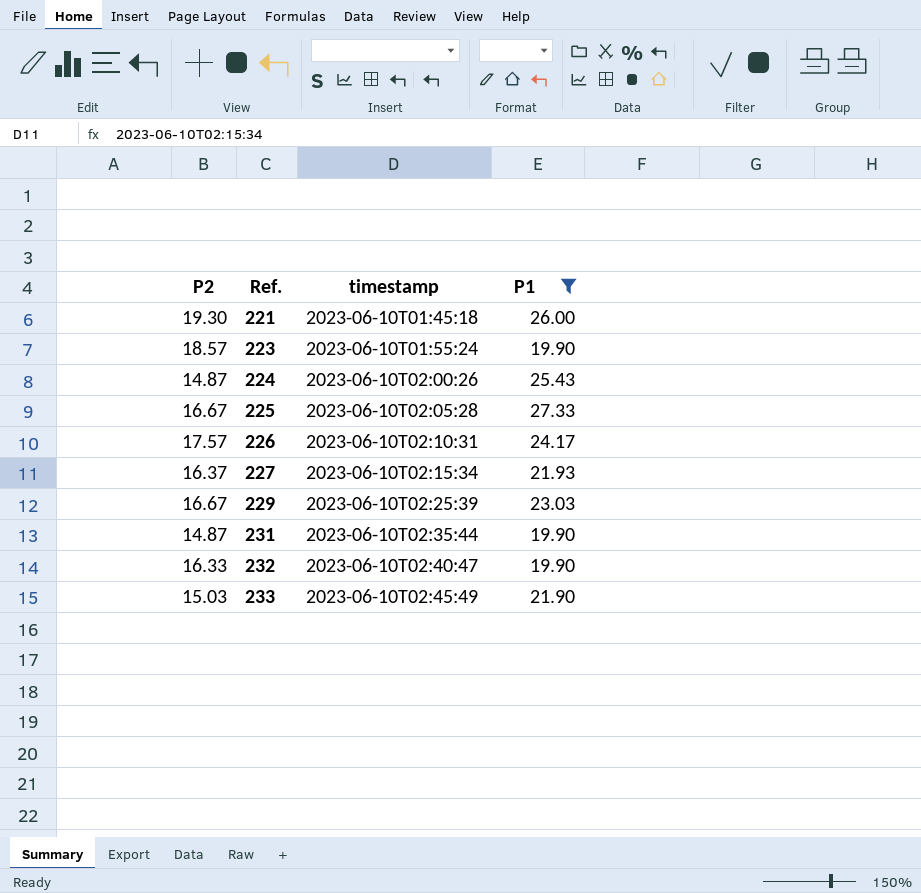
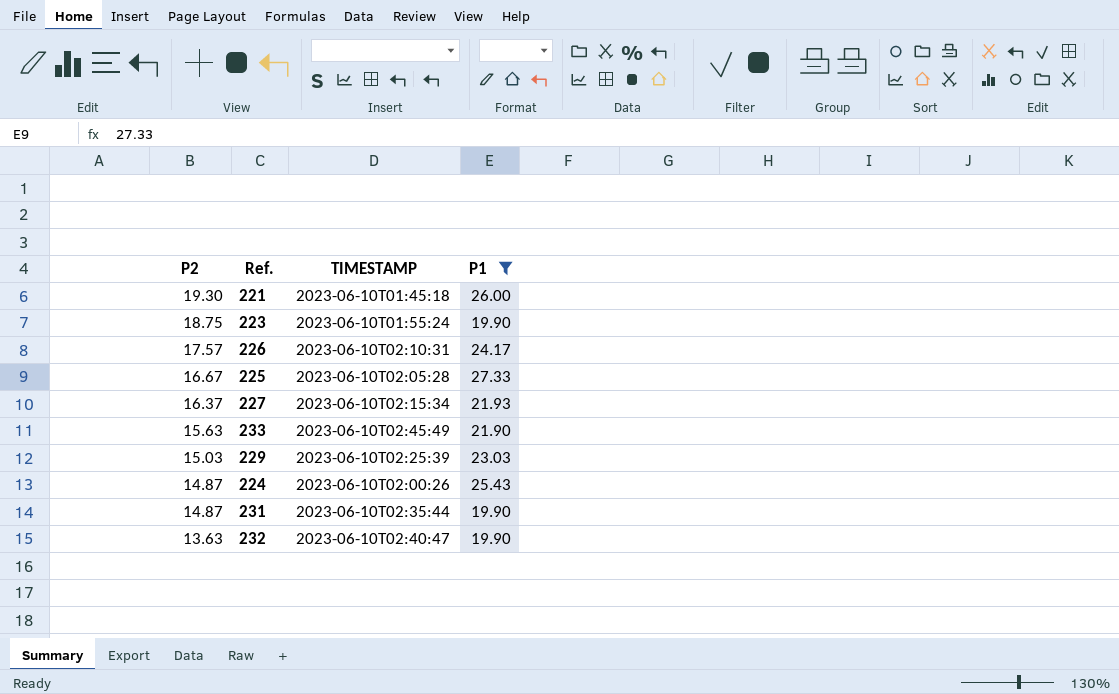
row order: Ref. ascending -> P2 descending
column name: timestamp -> TIMESTAMP
223 | P2: 18.57 -> 18.75
233 | P2: 15.03 -> 15.63
229 | P2: 16.67 -> 15.03
232 | P2: 16.33 -> 13.63

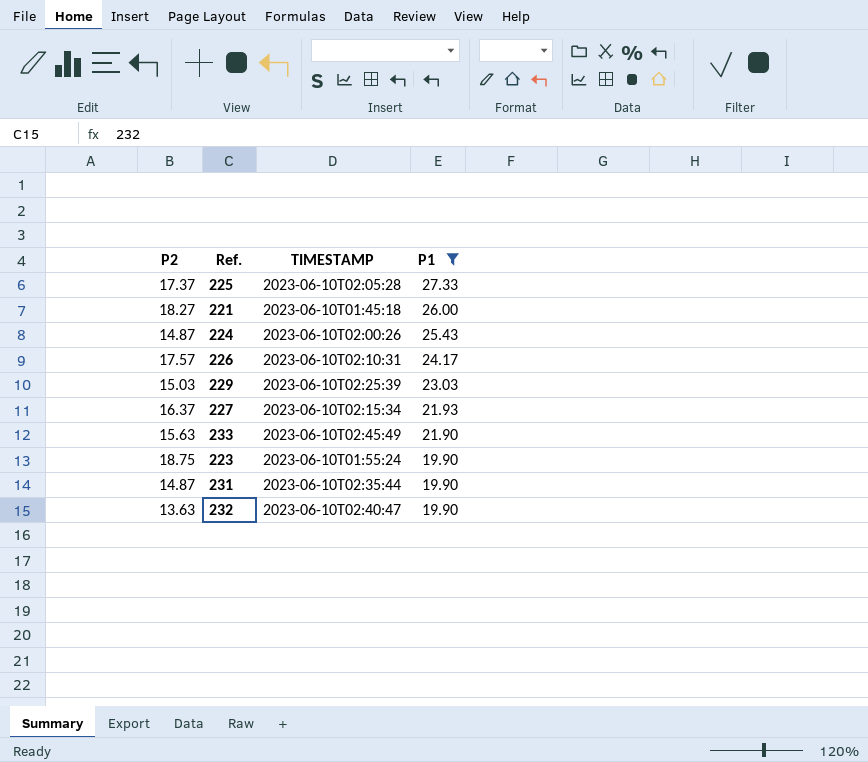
row order: P2 descending -> P1 descending
225 | P2: 16.67 -> 17.37
221 | P2: 19.30 -> 18.27

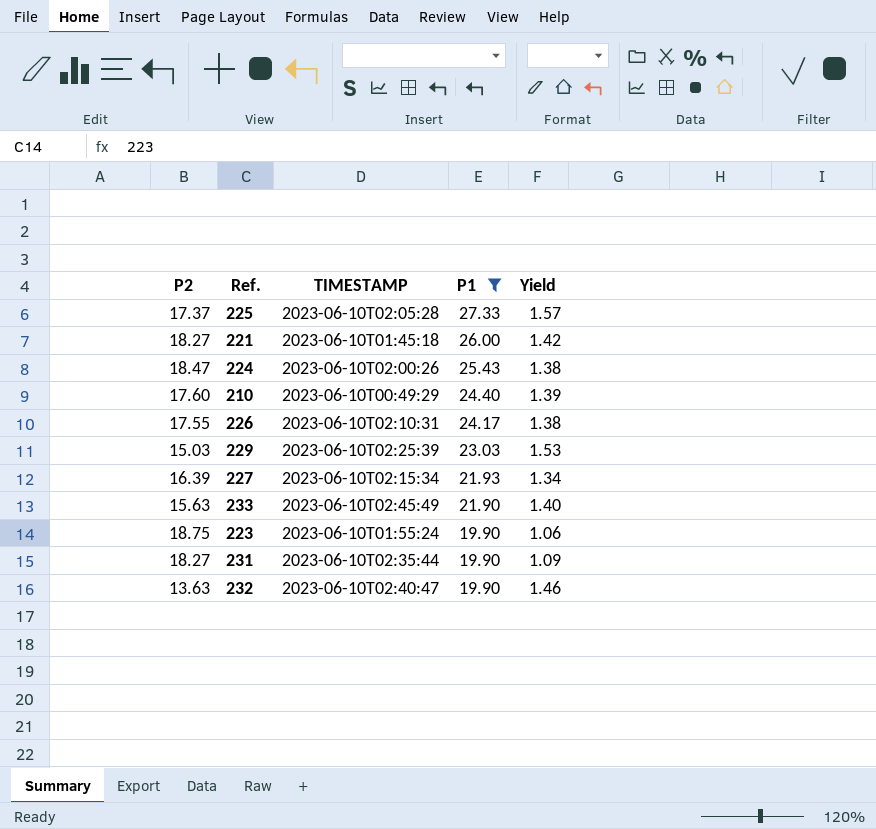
column Yield | formula: none -> [P1] / [P2]
224 | P2: 14.87 -> 18.47
row 210: none -> 17.60 | 2023-06-10T00:49:29 | 24.40 | 1.39
226 | P2: 17.57 -> 17.55
227 | P2: 16.37 -> 16.39
231 | P2: 14.87 -> 18.27

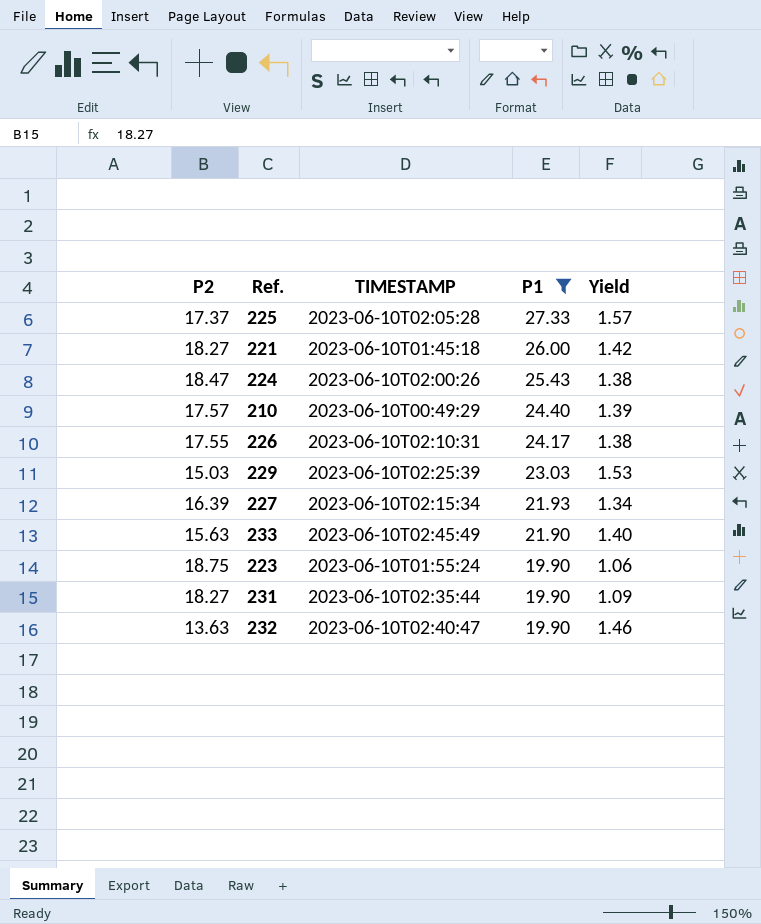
210 | P2: 17.60 -> 17.57

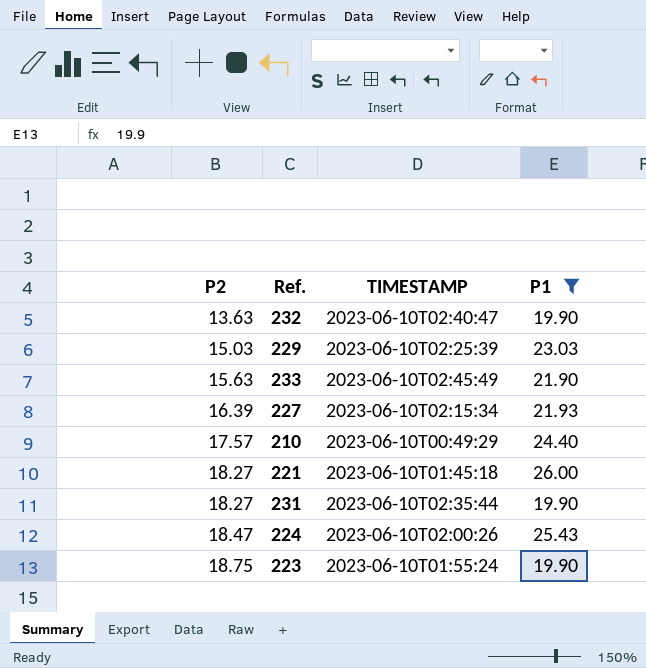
row order: P1 descending -> P2 ascending
column Yield | formula: [P1] / [P2] -> none
row 225: 17.37 | 2023-06-10T02:05:28 | 27.33 | 1.57 -> none
row 226: 17.55 | 2023-06-10T02:10:31 | 24.17 | 1.38 -> none

